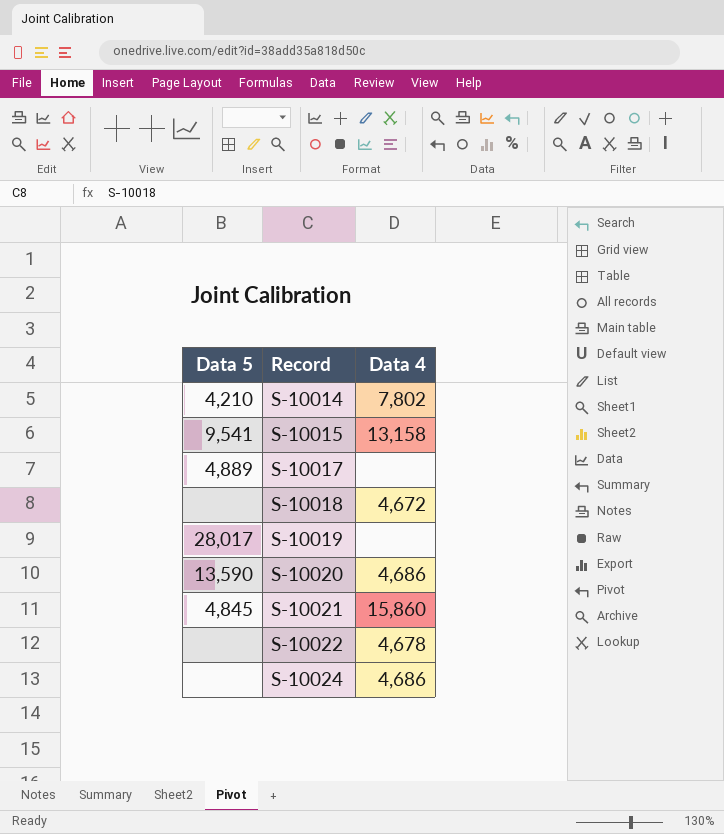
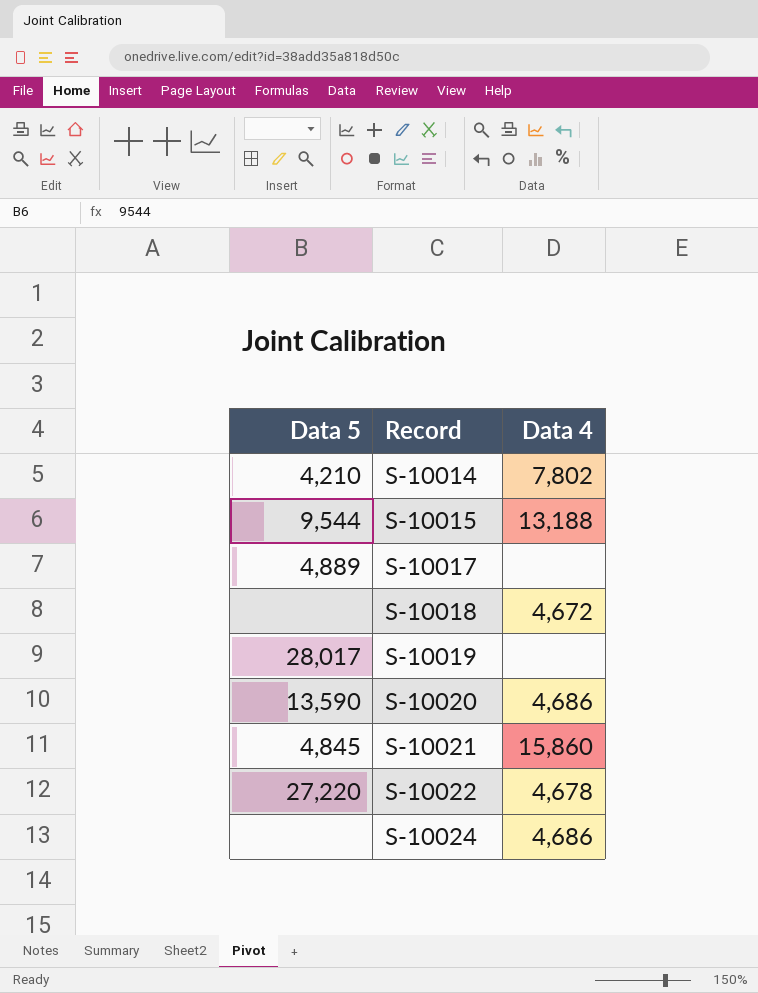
S-10015 | Data 5: 9,541 -> 9,544
S-10015 | Data 4: 13,158 -> 13,188
S-10022 | Data 5: none -> 27,220

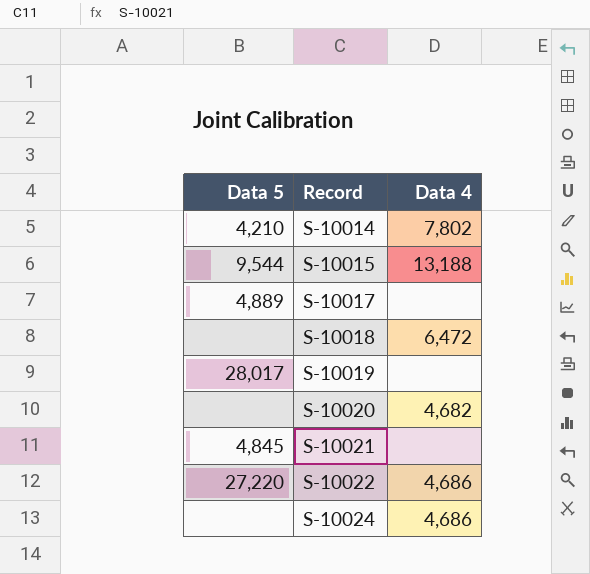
S-10018 | Data 4: 4,672 -> 6,472
S-10020 | Data 5: 13,590 -> none
S-10020 | Data 4: 4,686 -> 4,682
S-10021 | Data 4: 15,860 -> none
S-10022 | Data 4: 4,678 -> 4,686

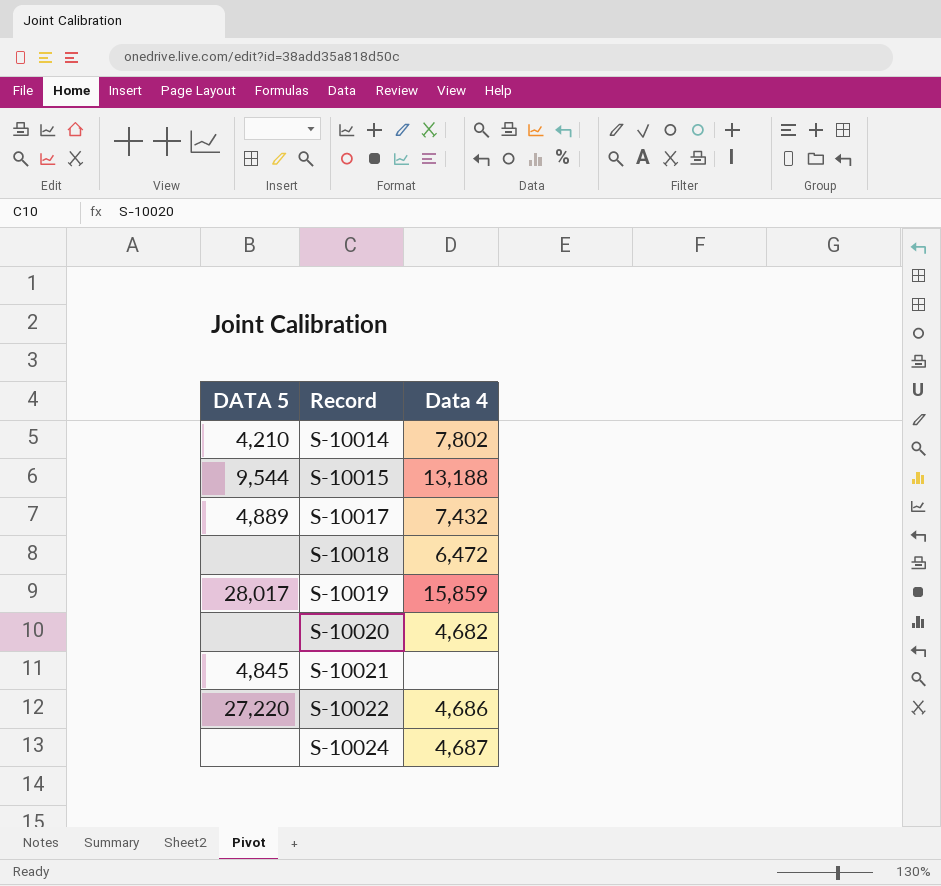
column name: Data 5 -> DATA 5
S-10017 | Data 4: none -> 7,432
S-10019 | Data 4: none -> 15,859
S-10024 | Data 4: 4,686 -> 4,687

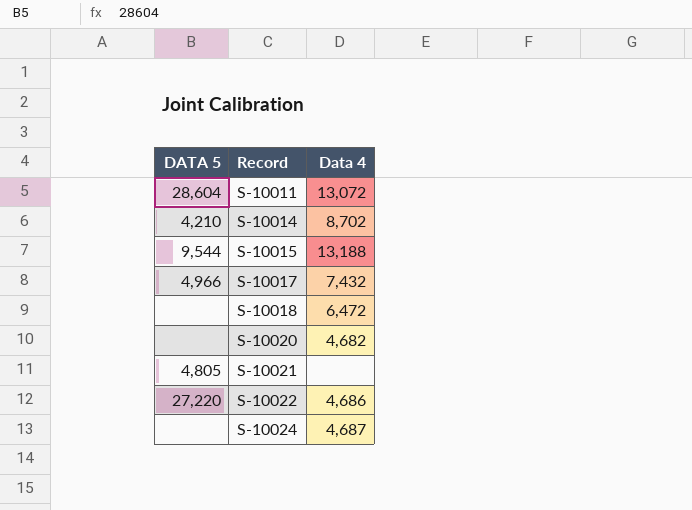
row S-10019: 28,017 | 15,859 -> none
row S-10011: none -> 28,604 | 13,072
S-10014 | Data 4: 7,802 -> 8,702
S-10017 | DATA 5: 4,889 -> 4,966
S-10021 | DATA 5: 4,845 -> 4,805

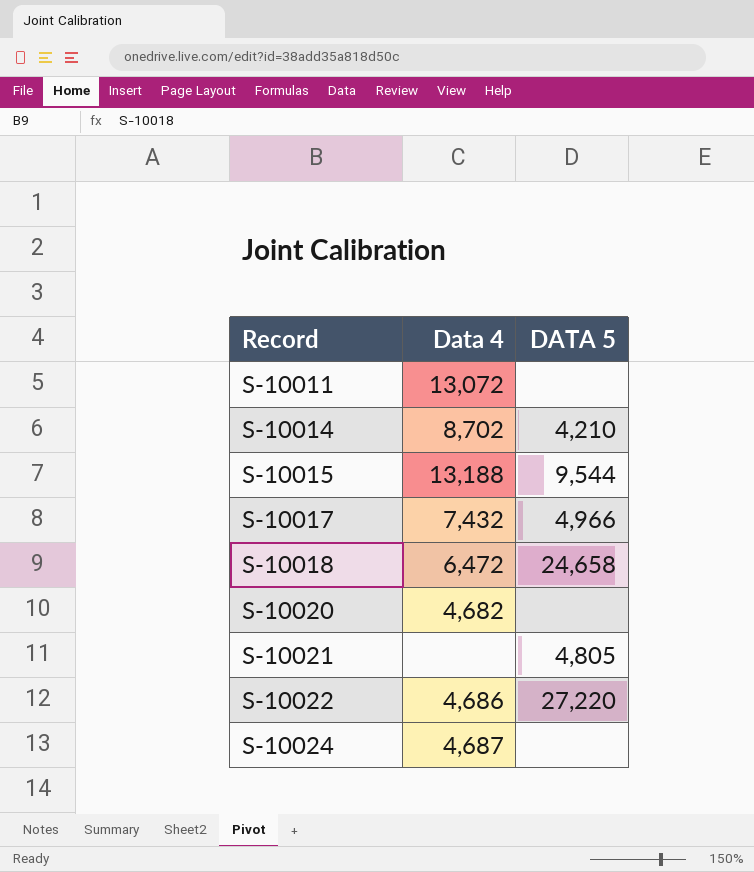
column DATA 5 | position: 1 -> 3
S-10011 | DATA 5: 28,604 -> none
S-10018 | DATA 5: none -> 24,658

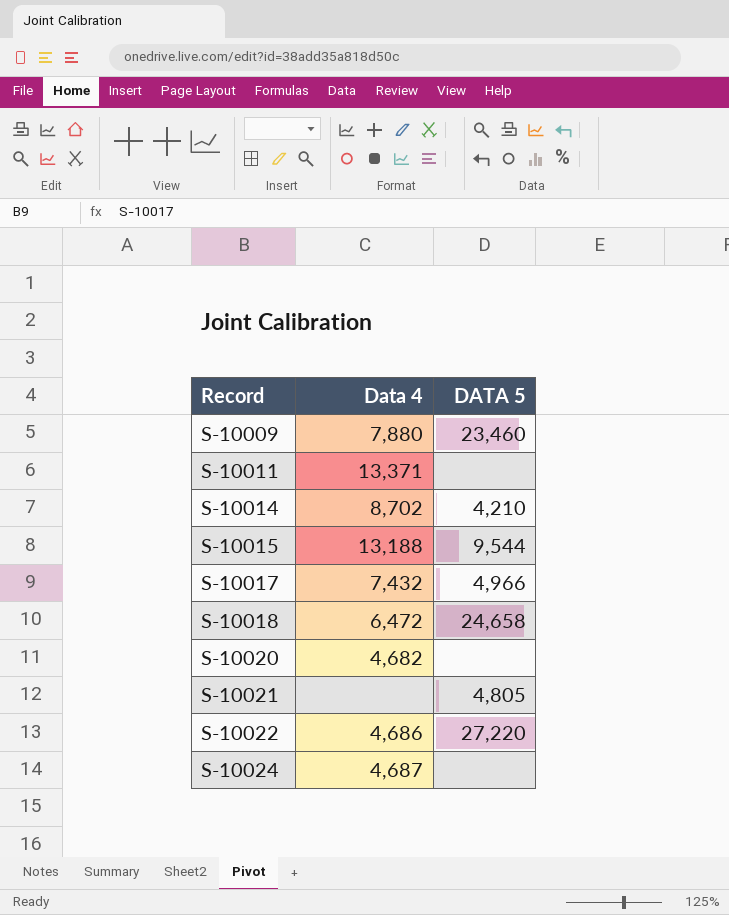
row S-10009: none -> 7,880 | 23,460
S-10011 | Data 4: 13,072 -> 13,371

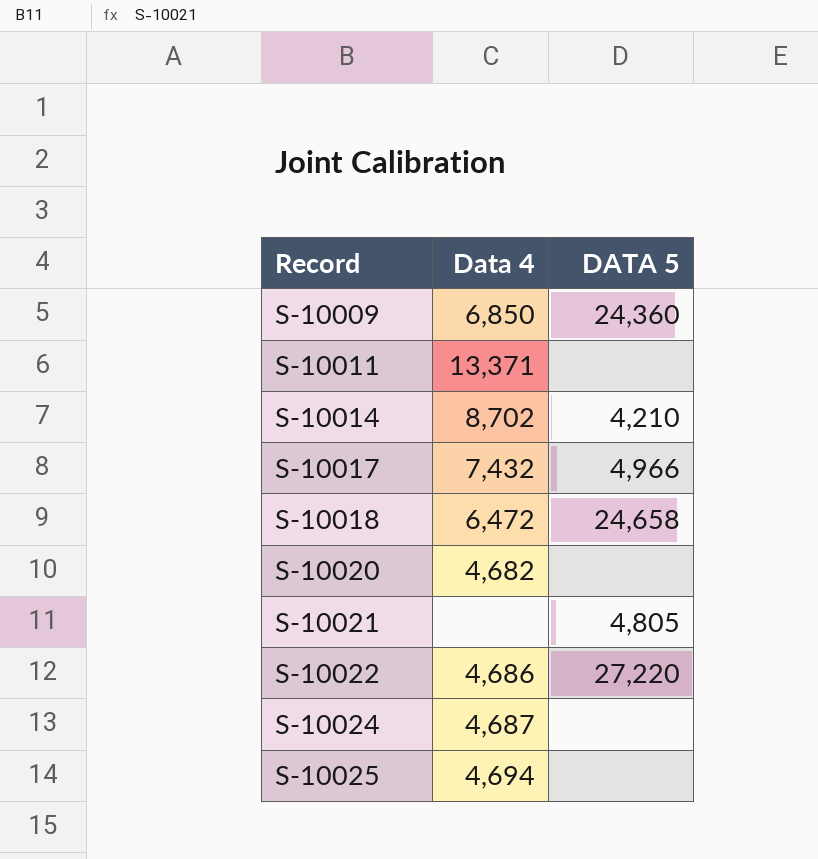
row S-10015: 13,188 | 9,544 -> none
S-10009 | Data 4: 7,880 -> 6,850
S-10009 | DATA 5: 23,460 -> 24,360
row S-10025: none -> 4,694 | none

